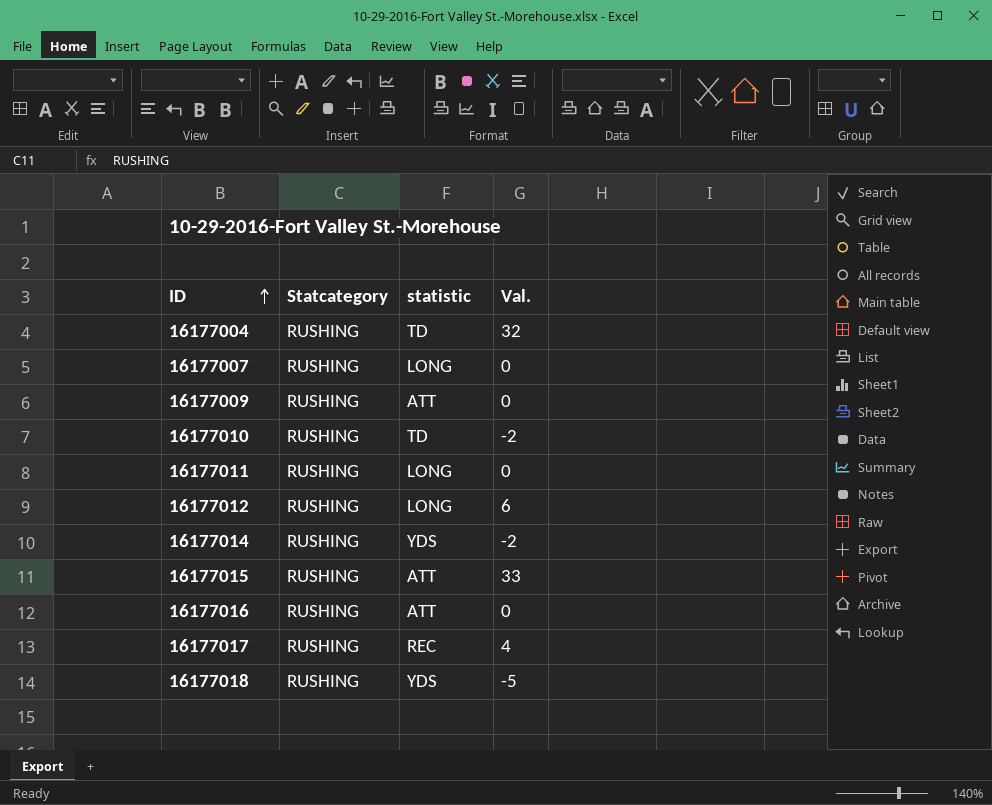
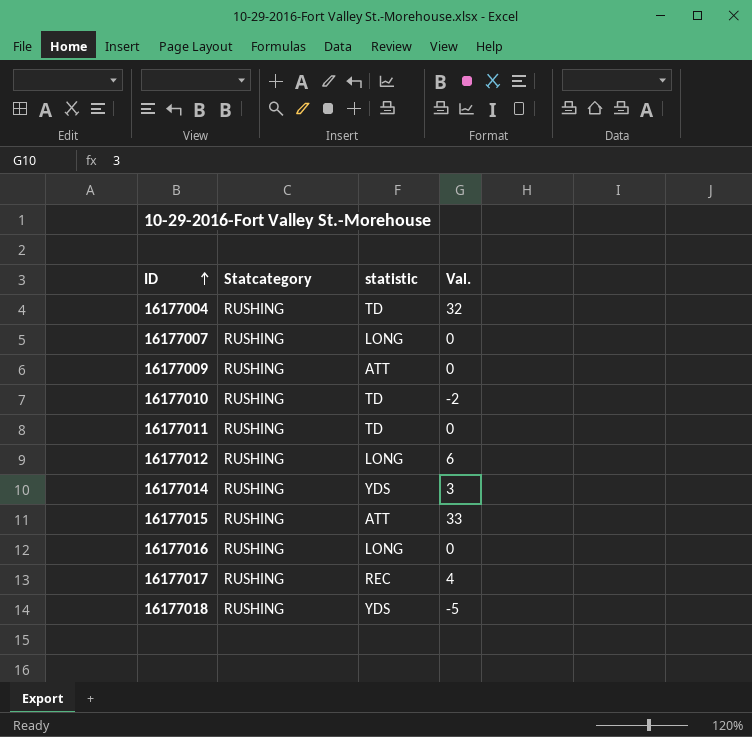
16177011 | statistic: LONG -> TD
16177014 | Val.: -2 -> 3
16177016 | statistic: ATT -> LONG

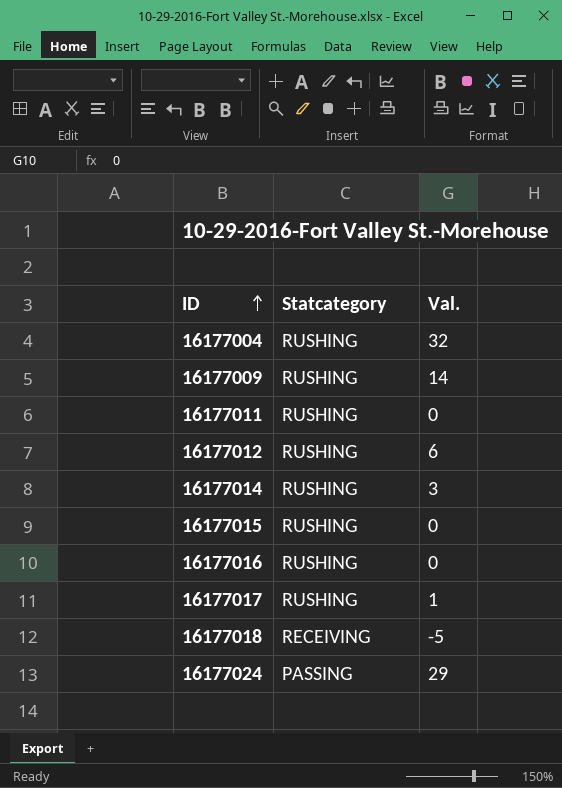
column statistic | position: 3 -> none
row 16177007: RUSHING | LONG | 0 -> none
row 16177010: RUSHING | TD | -2 -> none
16177009 | Val.: 0 -> 14
16177015 | Val.: 33 -> 0
16177017 | Val.: 4 -> 1
16177018 | Statcategory: RUSHING -> RECEIVING
row 16177024: none -> PASSING | 29

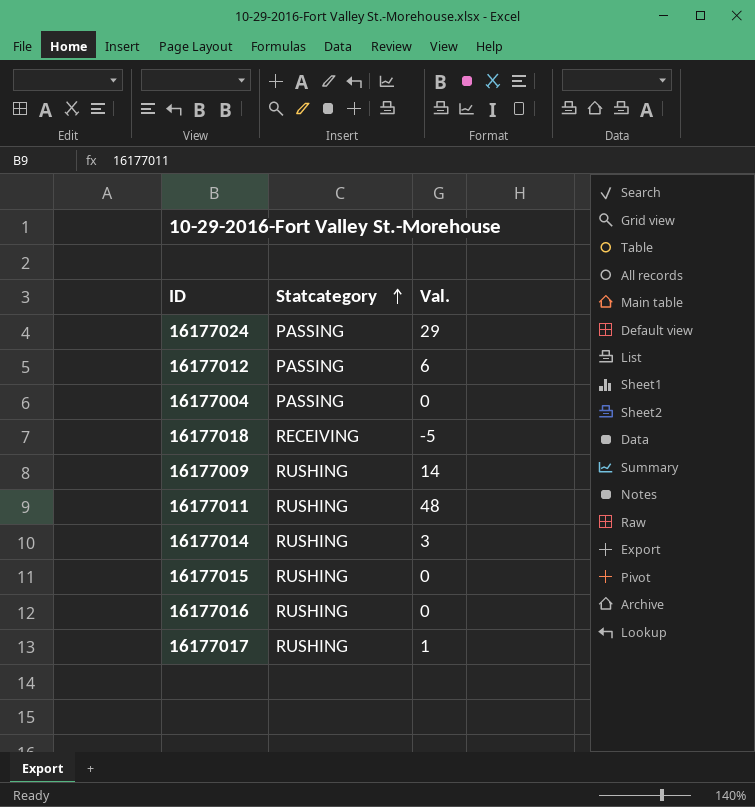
row order: ID ascending -> Statcategory ascending
16177012 | Statcategory: RUSHING -> PASSING
16177004 | Statcategory: RUSHING -> PASSING
16177004 | Val.: 32 -> 0
16177011 | Val.: 0 -> 48

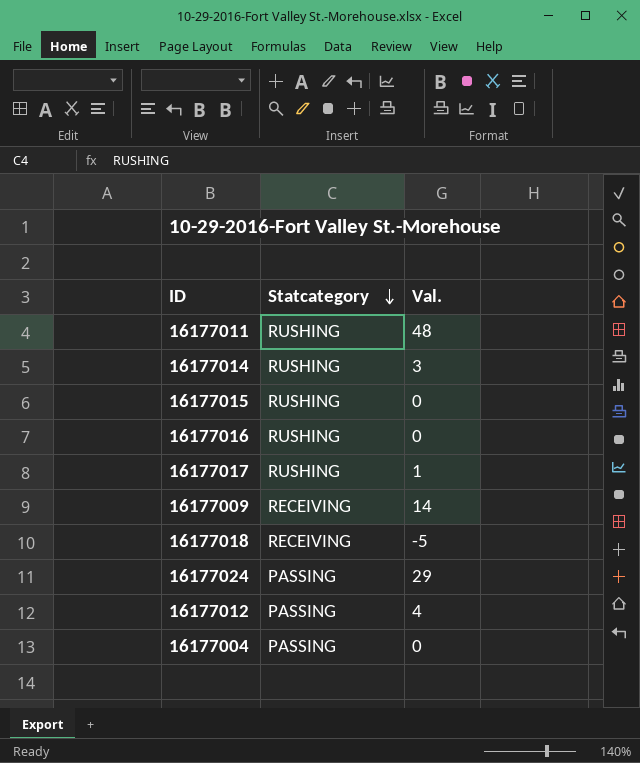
row order: Statcategory ascending -> Statcategory descending
16177009 | Statcategory: RUSHING -> RECEIVING
16177012 | Val.: 6 -> 4

